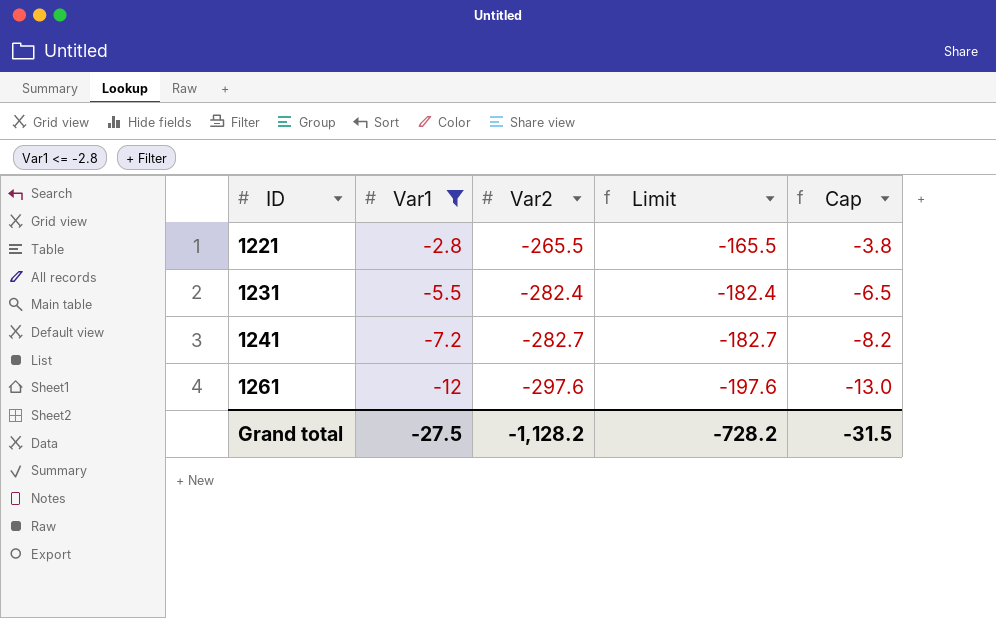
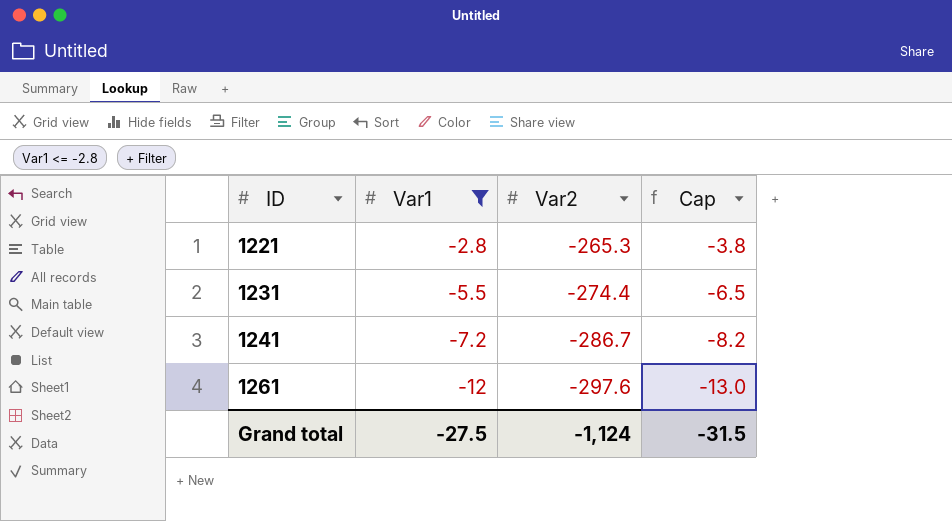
column Limit | formula: [Var2] + 100 -> none
1221 | Var2: -265.5 -> -265.3
1231 | Var2: -282.4 -> -274.4
1241 | Var2: -282.7 -> -286.7
Grand total | Var2: -1,128.2 -> -1,124

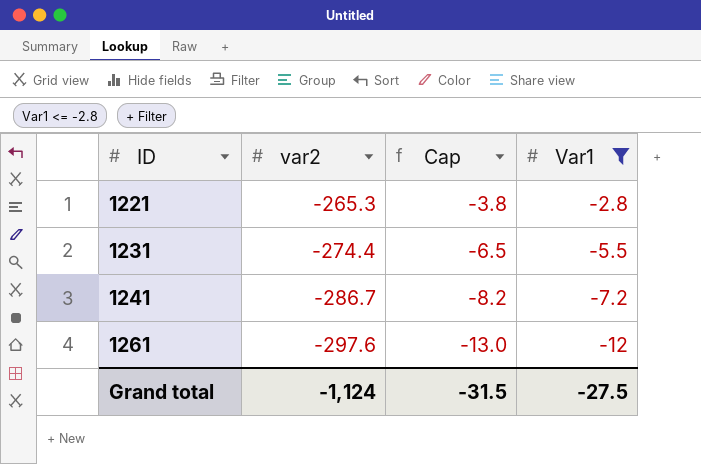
column name: Var2 -> var2
column Var1 | position: 2 -> 4

